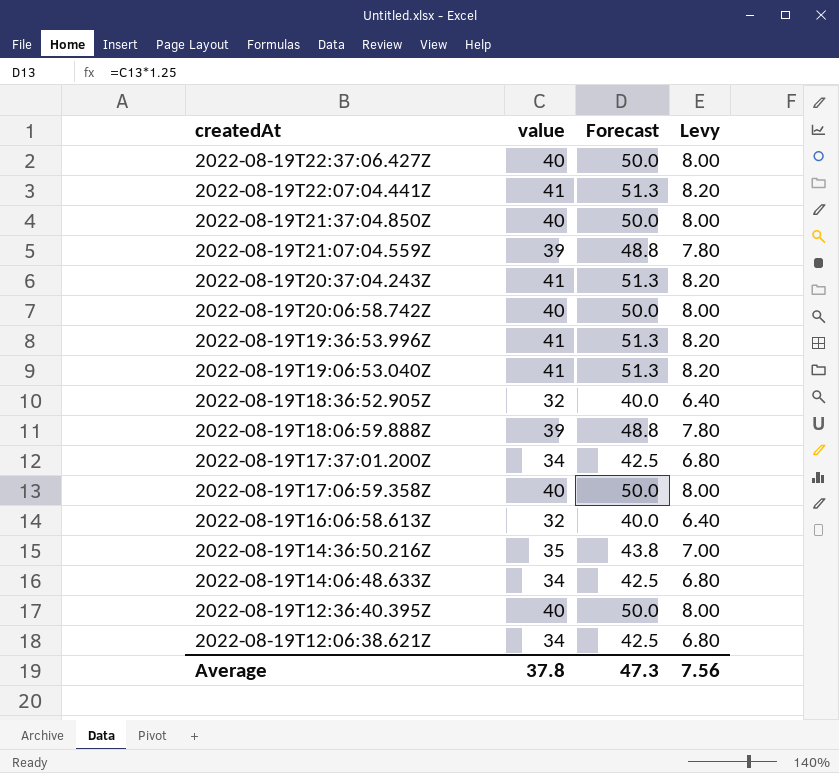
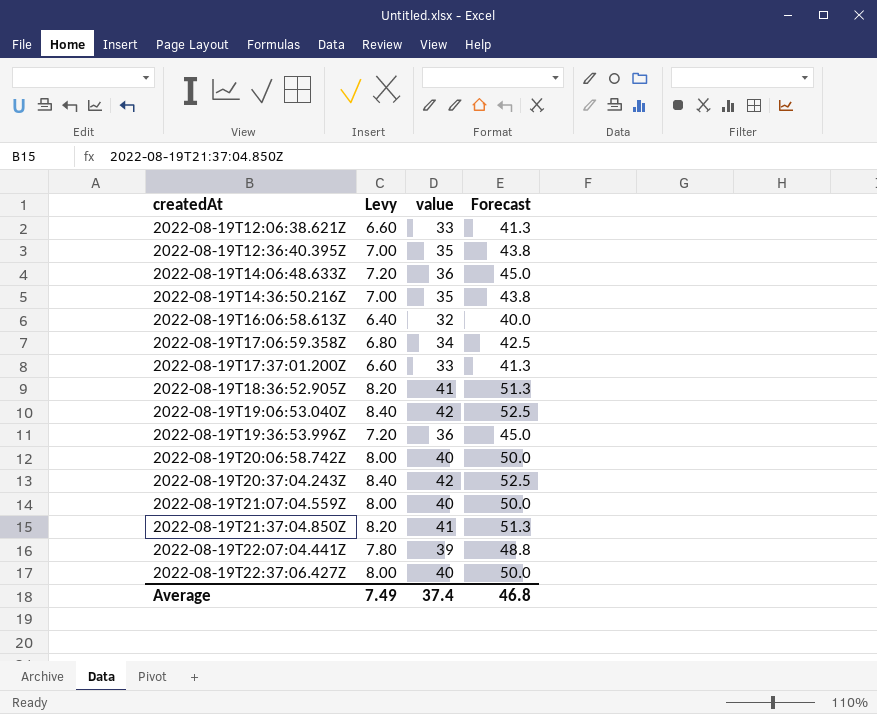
row order: createdAt descending -> createdAt ascending
column Levy | position: 4 -> 2
row 2022-08-19T18:06:59.888Z: 39 | 48.8 | 7.80 -> none
2022-08-19T12:06:38.621Z | Levy: 6.80 -> 6.60
2022-08-19T12:06:38.621Z | value: 34 -> 33
2022-08-19T12:06:38.621Z | Forecast: 42.5 -> 41.3
2022-08-19T12:36:40.395Z | Levy: 8.00 -> 7.00
2022-08-19T12:36:40.395Z | value: 40 -> 35
2022-08-19T12:36:40.395Z | Forecast: 50.0 -> 43.8
2022-08-19T14:06:48.633Z | Levy: 6.80 -> 7.20
2022-08-19T14:06:48.633Z | value: 34 -> 36
2022-08-19T14:06:48.633Z | Forecast: 42.5 -> 45.0
2022-08-19T17:06:59.358Z | Levy: 8.00 -> 6.80
2022-08-19T17:06:59.358Z | value: 40 -> 34
2022-08-19T17:06:59.358Z | Forecast: 50.0 -> 42.5
2022-08-19T17:37:01.200Z | Levy: 6.80 -> 6.60
2022-08-19T17:37:01.200Z | value: 34 -> 33
2022-08-19T17:37:01.200Z | Forecast: 42.5 -> 41.3
2022-08-19T18:36:52.905Z | Levy: 6.40 -> 8.20
2022-08-19T18:36:52.905Z | value: 32 -> 41
2022-08-19T18:36:52.905Z | Forecast: 40.0 -> 51.3
2022-08-19T19:06:53.040Z | Levy: 8.20 -> 8.40
2022-08-19T19:06:53.040Z | value: 41 -> 42
2022-08-19T19:06:53.040Z | Forecast: 51.3 -> 52.5
2022-08-19T19:36:53.996Z | Levy: 8.20 -> 7.20
2022-08-19T19:36:53.996Z | value: 41 -> 36
2022-08-19T19:36:53.996Z | Forecast: 51.3 -> 45.0
2022-08-19T20:37:04.243Z | Levy: 8.20 -> 8.40
2022-08-19T20:37:04.243Z | value: 41 -> 42
2022-08-19T20:37:04.243Z | Forecast: 51.3 -> 52.5
2022-08-19T21:07:04.559Z | Levy: 7.80 -> 8.00
2022-08-19T21:07:04.559Z | value: 39 -> 40
2022-08-19T21:07:04.559Z | Forecast: 48.8 -> 50.0
2022-08-19T21:37:04.850Z | Levy: 8.00 -> 8.20
2022-08-19T21:37:04.850Z | value: 40 -> 41
2022-08-19T21:37:04.850Z | Forecast: 50.0 -> 51.3
2022-08-19T22:07:04.441Z | Levy: 8.20 -> 7.80
2022-08-19T22:07:04.441Z | value: 41 -> 39
2022-08-19T22:07:04.441Z | Forecast: 51.3 -> 48.8
Average | Levy: 7.56 -> 7.49
Average | value: 37.8 -> 37.4
Average | Forecast: 47.3 -> 46.8

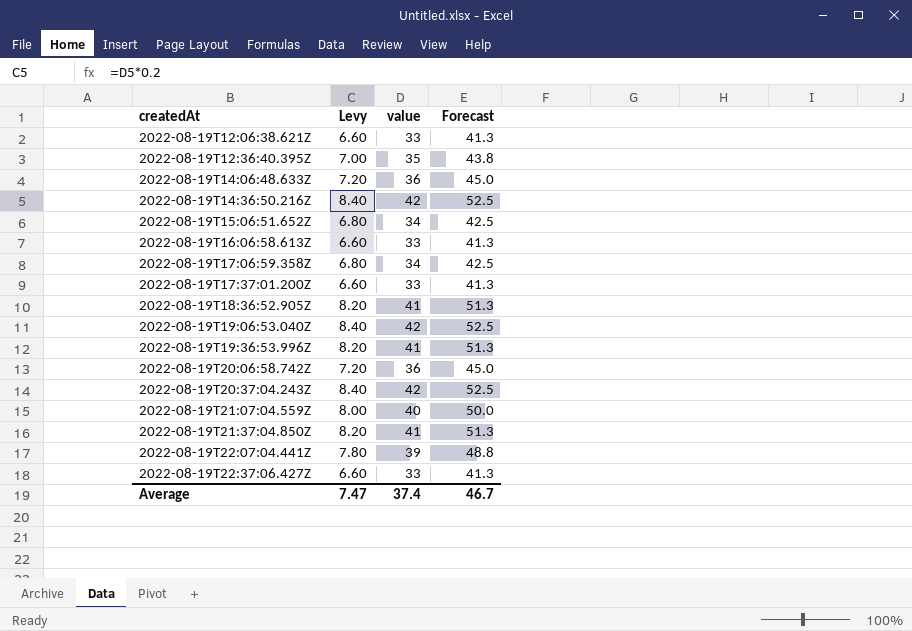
2022-08-19T14:36:50.216Z | Levy: 7.00 -> 8.40
2022-08-19T14:36:50.216Z | value: 35 -> 42
2022-08-19T14:36:50.216Z | Forecast: 43.8 -> 52.5
row 2022-08-19T15:06:51.652Z: none -> 6.80 | 34 | 42.5
2022-08-19T16:06:58.613Z | Levy: 6.40 -> 6.60
2022-08-19T16:06:58.613Z | value: 32 -> 33
2022-08-19T16:06:58.613Z | Forecast: 40.0 -> 41.3
2022-08-19T19:36:53.996Z | Levy: 7.20 -> 8.20
2022-08-19T19:36:53.996Z | value: 36 -> 41
2022-08-19T19:36:53.996Z | Forecast: 45.0 -> 51.3
2022-08-19T20:06:58.742Z | Levy: 8.00 -> 7.20
2022-08-19T20:06:58.742Z | value: 40 -> 36
2022-08-19T20:06:58.742Z | Forecast: 50.0 -> 45.0
2022-08-19T22:37:06.427Z | Levy: 8.00 -> 6.60
2022-08-19T22:37:06.427Z | value: 40 -> 33
2022-08-19T22:37:06.427Z | Forecast: 50.0 -> 41.3
Average | Levy: 7.49 -> 7.47
Average | Forecast: 46.8 -> 46.7

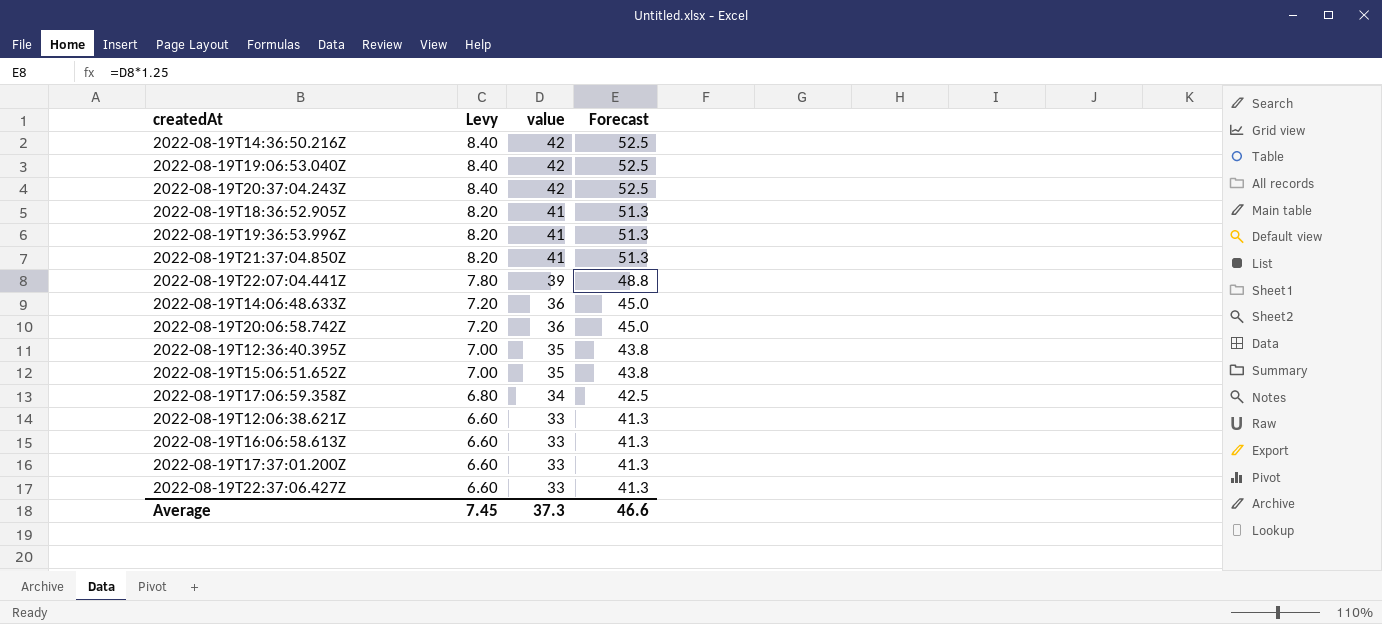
row order: createdAt ascending -> Levy descending
row 2022-08-19T21:07:04.559Z: 8.00 | 40 | 50.0 -> none
2022-08-19T15:06:51.652Z | Levy: 6.80 -> 7.00
2022-08-19T15:06:51.652Z | value: 34 -> 35
2022-08-19T15:06:51.652Z | Forecast: 42.5 -> 43.8
Average | Levy: 7.47 -> 7.45
Average | value: 37.4 -> 37.3
Average | Forecast: 46.7 -> 46.6

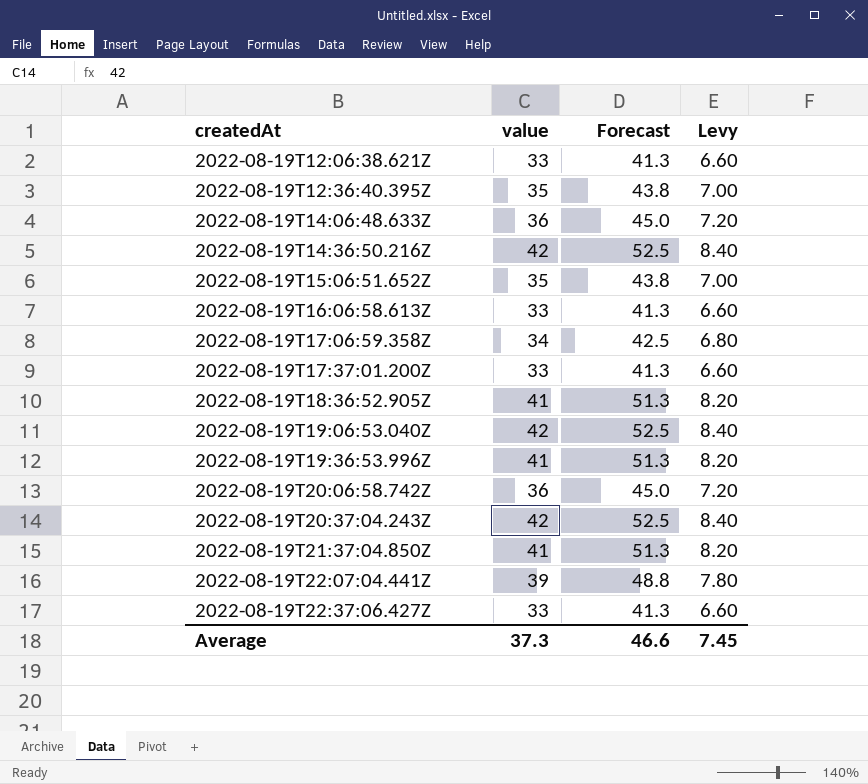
row order: Levy descending -> createdAt ascending
column Levy | position: 2 -> 4

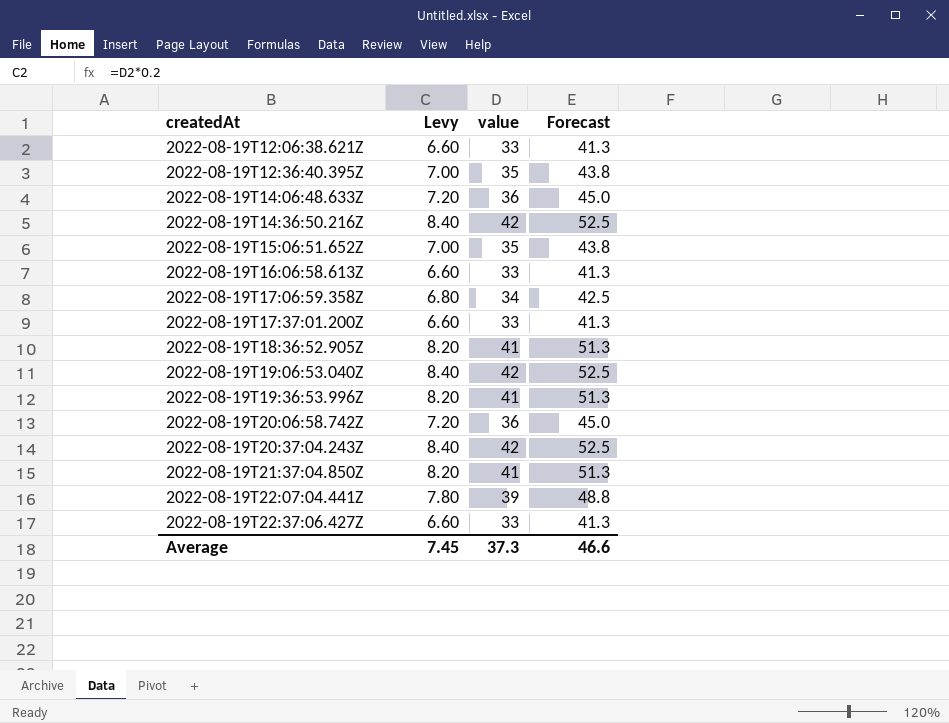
column Levy | position: 4 -> 2

